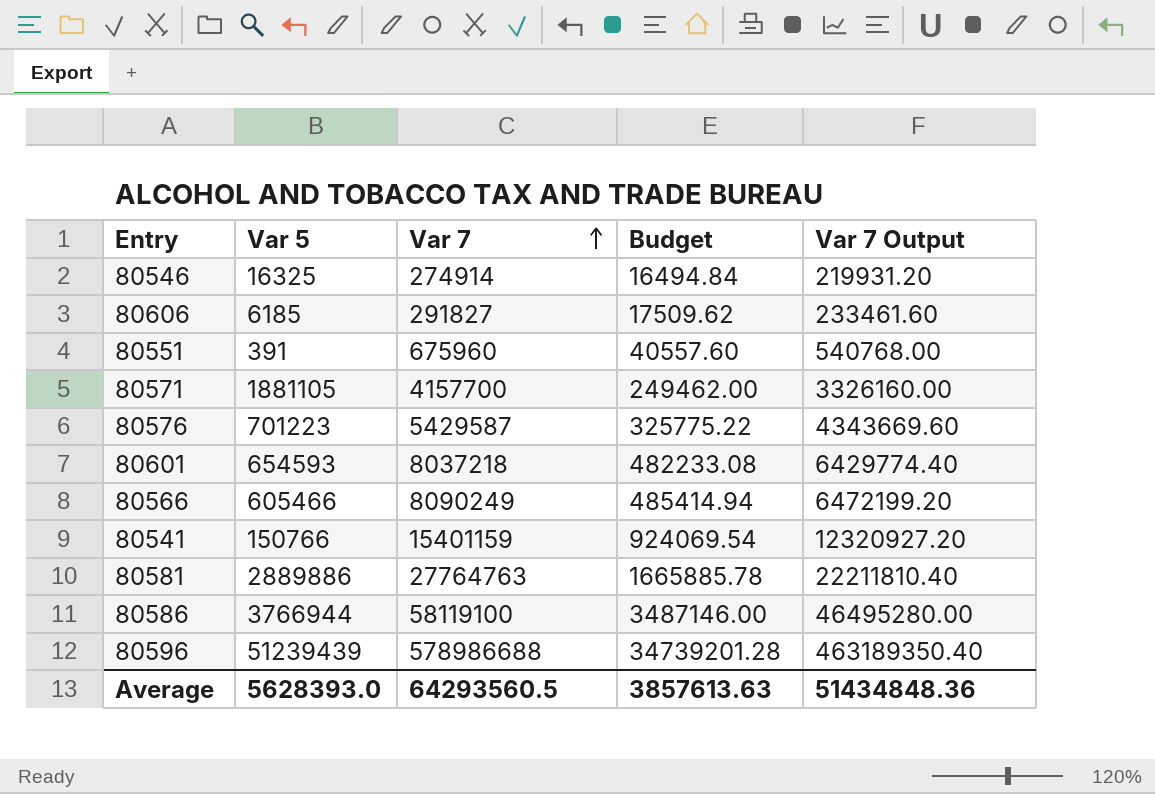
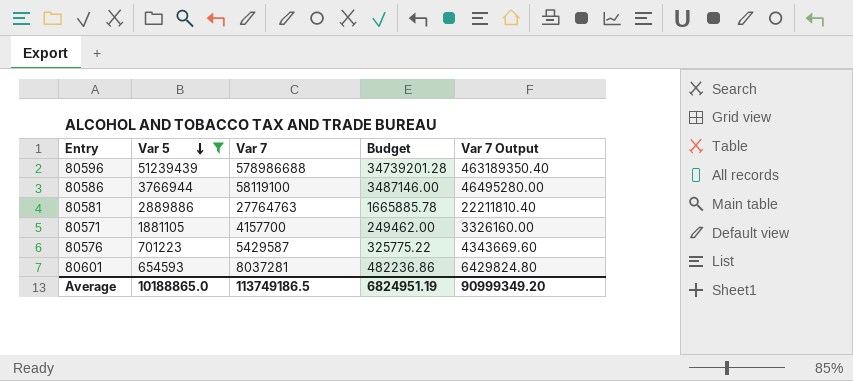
filter: none -> Var 5 >= 654593
row order: Var 7 ascending -> Var 5 descending
80601 | Var 7: 8037218 -> 8037281
80601 | Budget: 482233.08 -> 482236.86
80601 | Var 7 Output: 6429774.40 -> 6429824.80
Average | Var 5: 5628393.0 -> 10188865.0
Average | Var 7: 64293560.5 -> 113749186.5
Average | Budget: 3857613.63 -> 6824951.19
Average | Var 7 Output: 51434848.36 -> 90999349.20

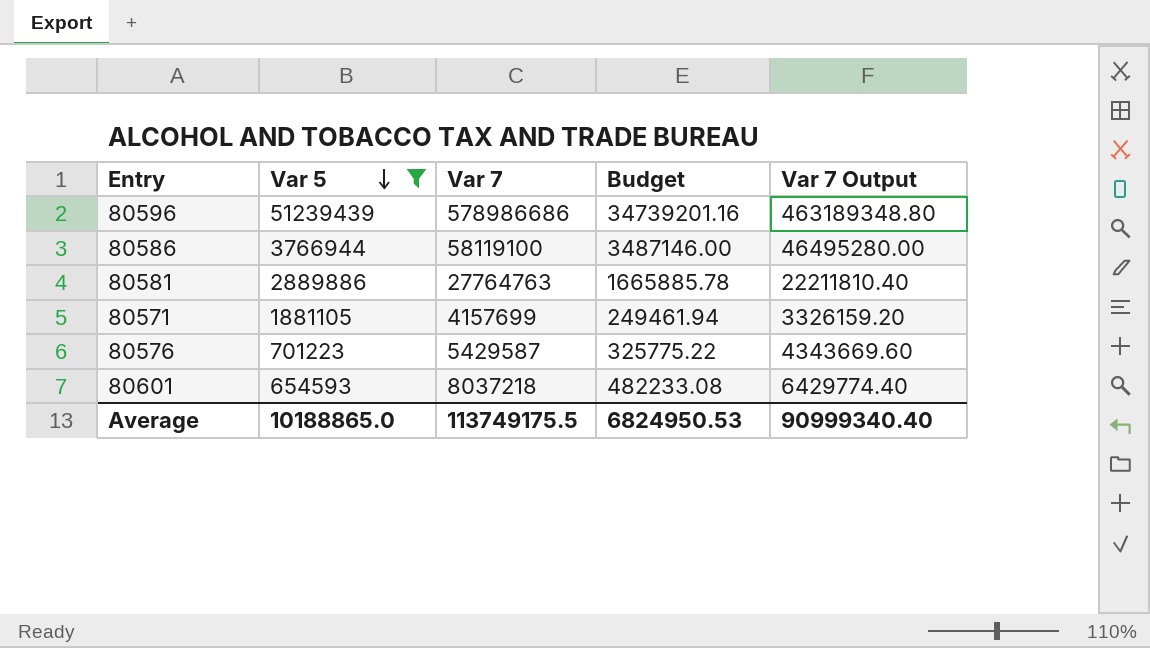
80596 | Var 7: 578986688 -> 578986686
80596 | Budget: 34739201.28 -> 34739201.16
80596 | Var 7 Output: 463189350.40 -> 463189348.80
80571 | Var 7: 4157700 -> 4157699
80571 | Budget: 249462.00 -> 249461.94
80571 | Var 7 Output: 3326160.00 -> 3326159.20
80601 | Var 7: 8037281 -> 8037218
80601 | Budget: 482236.86 -> 482233.08
80601 | Var 7 Output: 6429824.80 -> 6429774.40
Average | Var 7: 113749186.5 -> 113749175.5
Average | Budget: 6824951.19 -> 6824950.53
Average | Var 7 Output: 90999349.20 -> 90999340.40

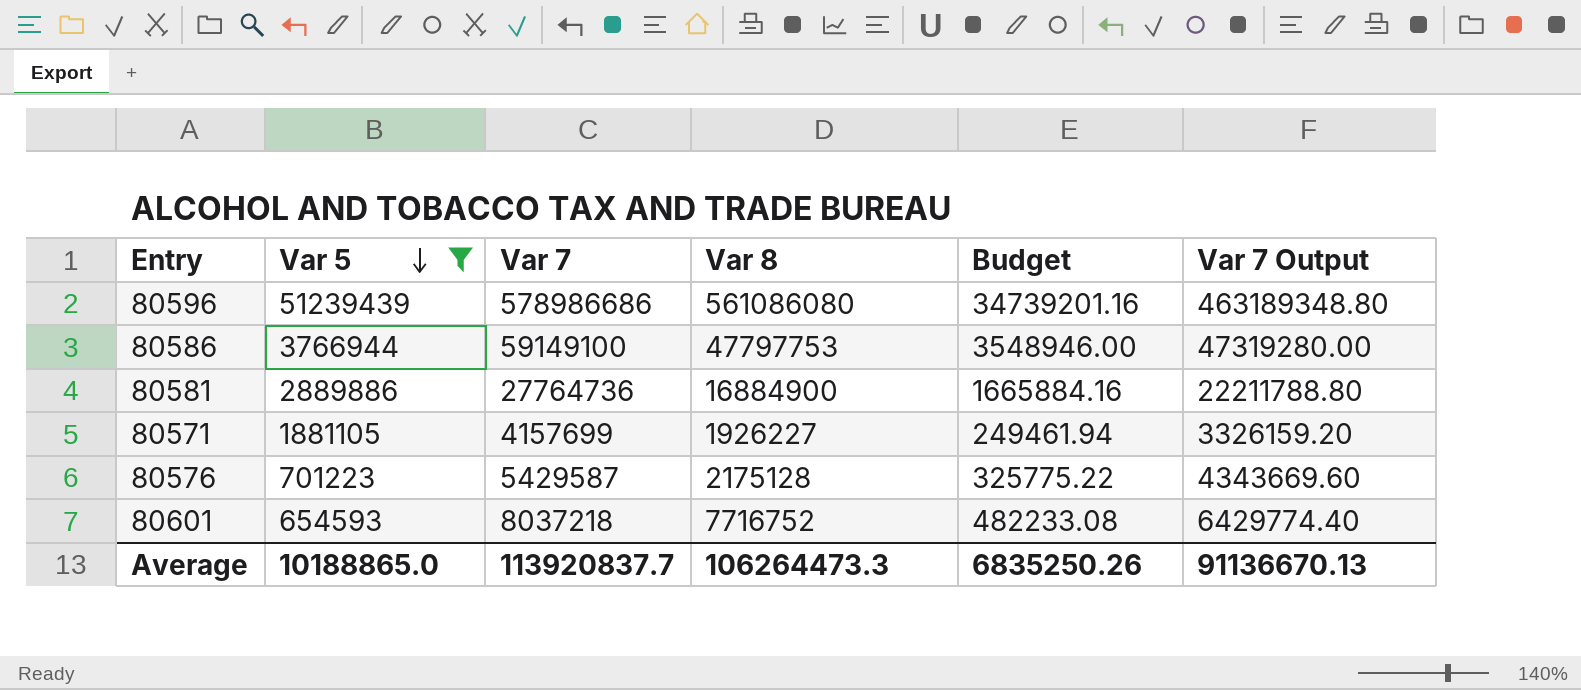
column Var 8 | position: none -> 4
80586 | Var 7: 58119100 -> 59149100
80586 | Budget: 3487146.00 -> 3548946.00
80586 | Var 7 Output: 46495280.00 -> 47319280.00
80581 | Var 7: 27764763 -> 27764736
80581 | Budget: 1665885.78 -> 1665884.16
80581 | Var 7 Output: 22211810.40 -> 22211788.80
Average | Var 7: 113749175.5 -> 113920837.7
Average | Budget: 6824950.53 -> 6835250.26
Average | Var 7 Output: 90999340.40 -> 91136670.13

